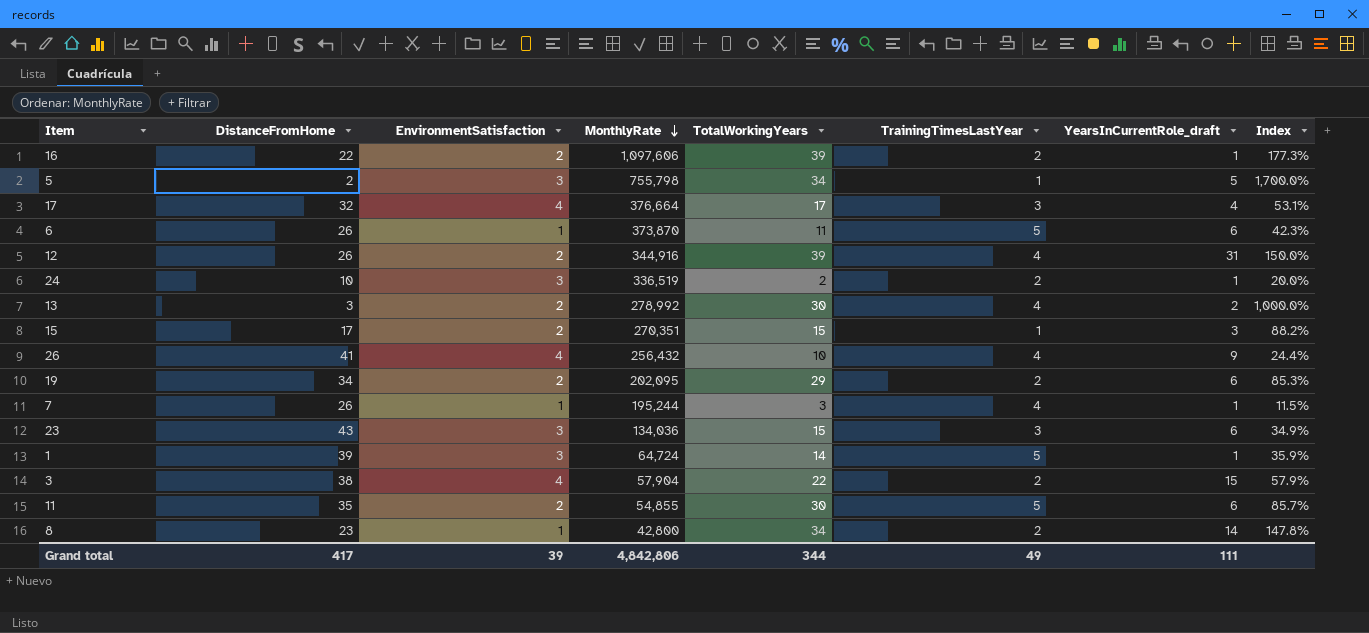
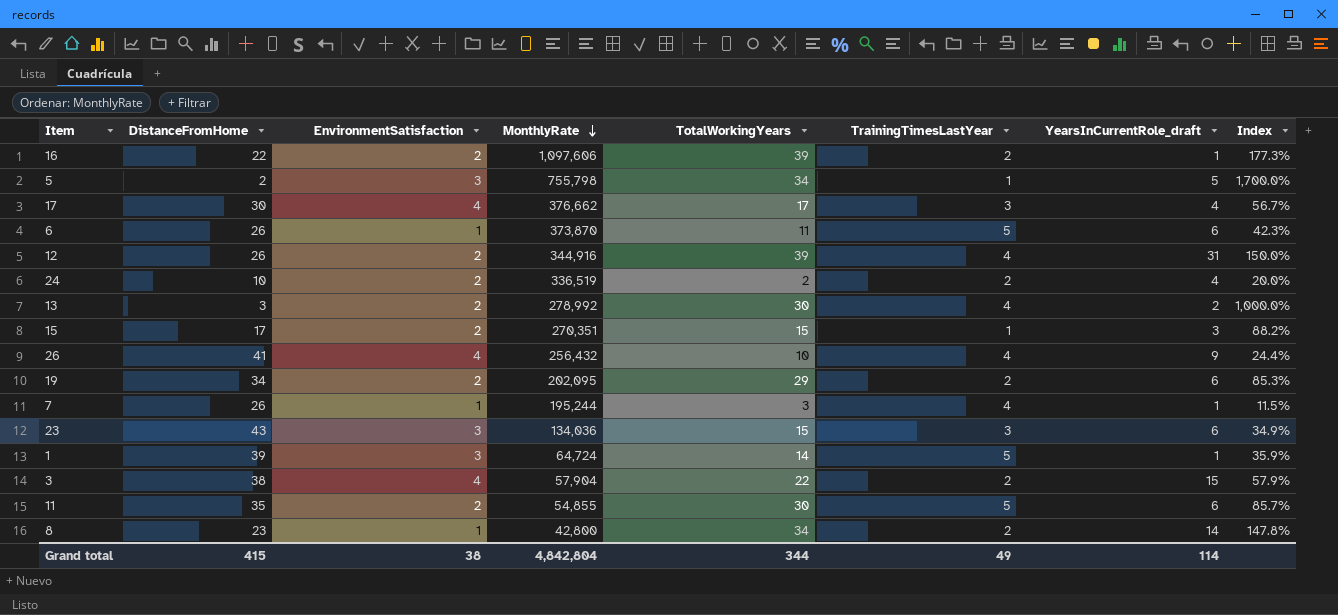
17 | DistanceFromHome: 32 -> 30
17 | MonthlyRate: 376,664 -> 376,662
17 | Index: 53.1% -> 56.7%
24 | EnvironmentSatisfaction: 3 -> 2
24 | YearsInCurrentRole_draft: 1 -> 4
Grand total | DistanceFromHome: 417 -> 415
Grand total | EnvironmentSatisfaction: 39 -> 38
Grand total | MonthlyRate: 4,842,806 -> 4,842,804
Grand total | YearsInCurrentRole_draft: 111 -> 114

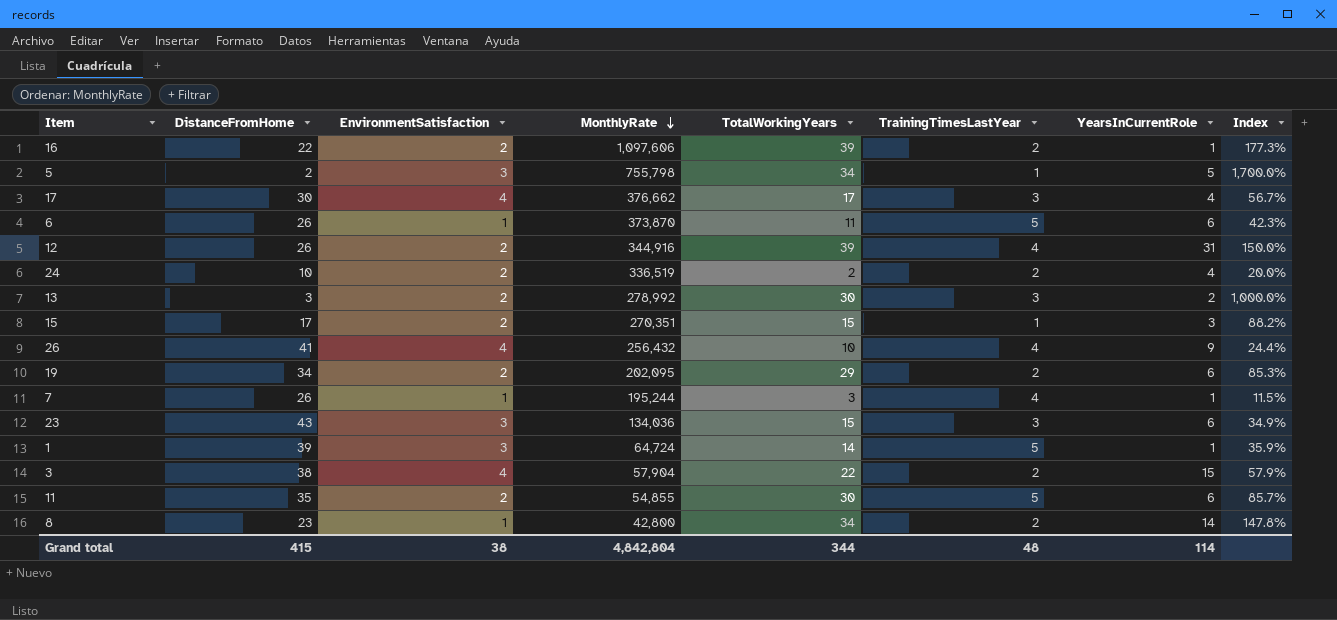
column name: YearsInCurrentRole_draft -> YearsInCurrentRole
13 | TrainingTimesLastYear: 4 -> 3
Grand total | TrainingTimesLastYear: 49 -> 48

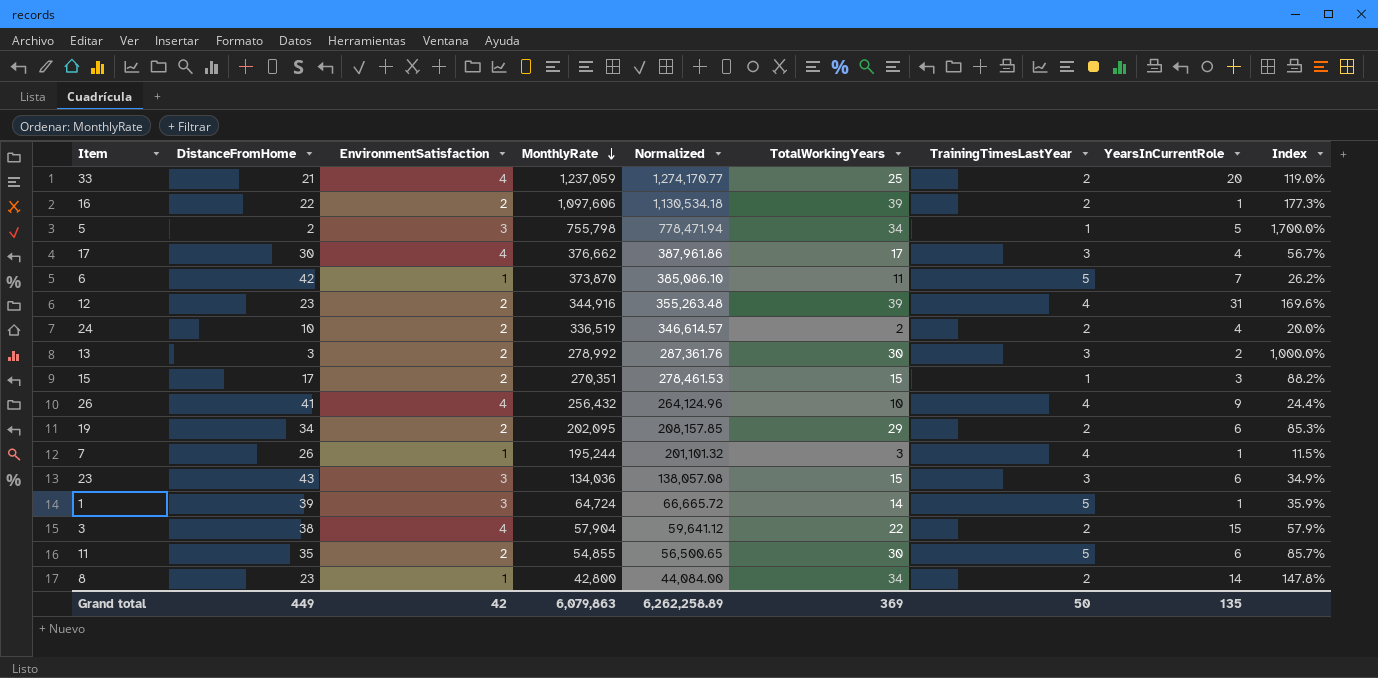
column Normalized | formula: none -> [MonthlyRate] * 1.03
row 33: none -> 21 | 4 | 1,237,059 | 1,274,170.77 | 25 | 2 | 20 | 119.0%
6 | DistanceFromHome: 26 -> 42
6 | YearsInCurrentRole: 6 -> 7
6 | Index: 42.3% -> 26.2%
12 | DistanceFromHome: 26 -> 23
12 | Index: 150.0% -> 169.6%
Grand total | DistanceFromHome: 415 -> 449
Grand total | EnvironmentSatisfaction: 38 -> 42
Grand total | MonthlyRate: 4,842,804 -> 6,079,863
Grand total | TotalWorkingYears: 344 -> 369
Grand total | TrainingTimesLastYear: 48 -> 50
Grand total | YearsInCurrentRole: 114 -> 135

